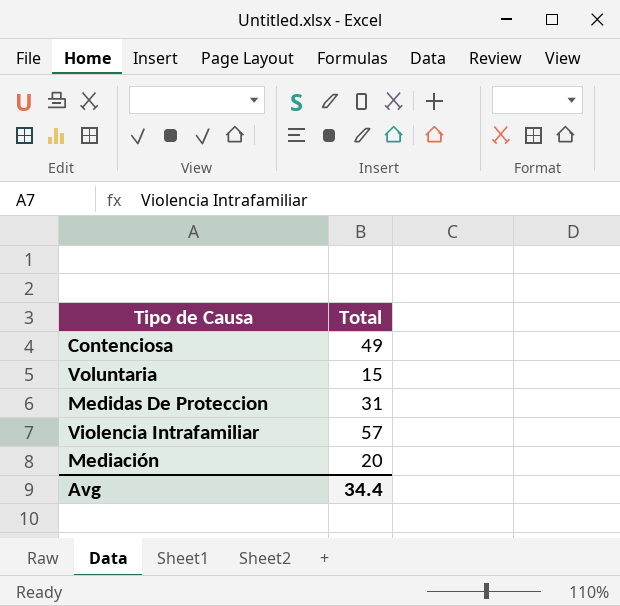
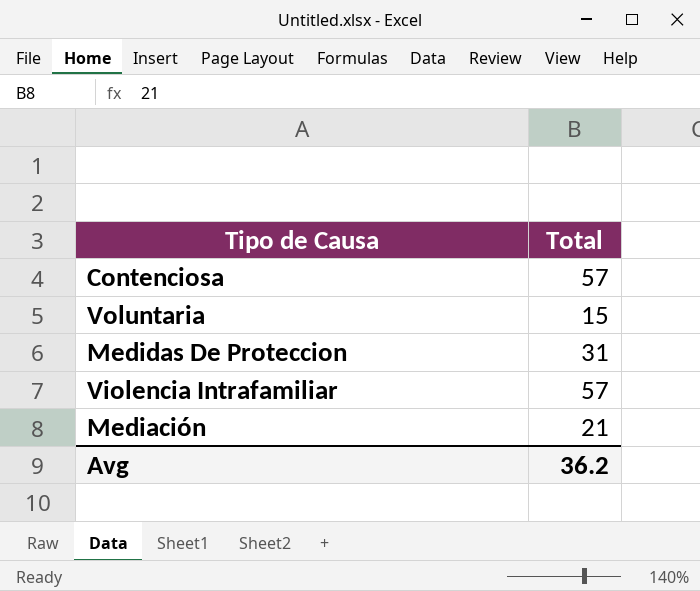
Contenciosa | Total: 49 -> 57
Mediación | Total: 20 -> 21
Avg | Total: 34.4 -> 36.2

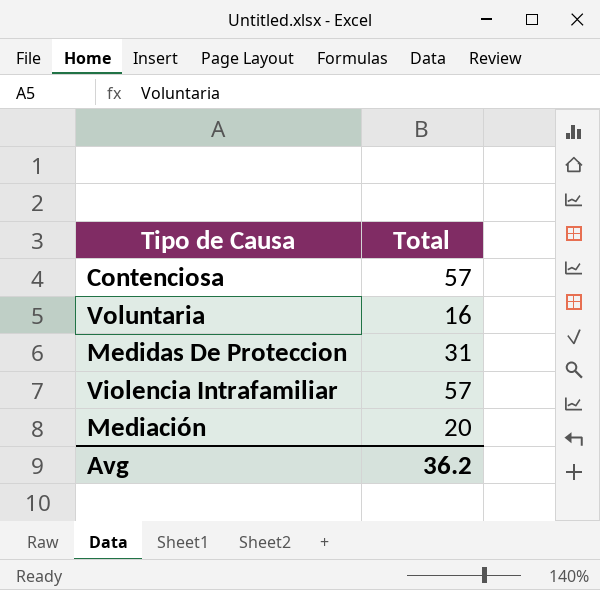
Voluntaria | Total: 15 -> 16
Mediación | Total: 21 -> 20

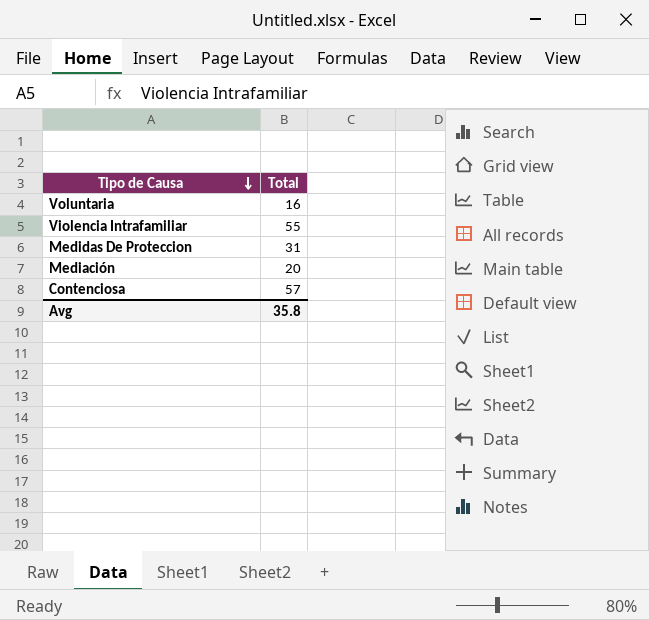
row order: none -> Tipo de Causa descending
Violencia Intrafamiliar | Total: 57 -> 55
Avg | Total: 36.2 -> 35.8

